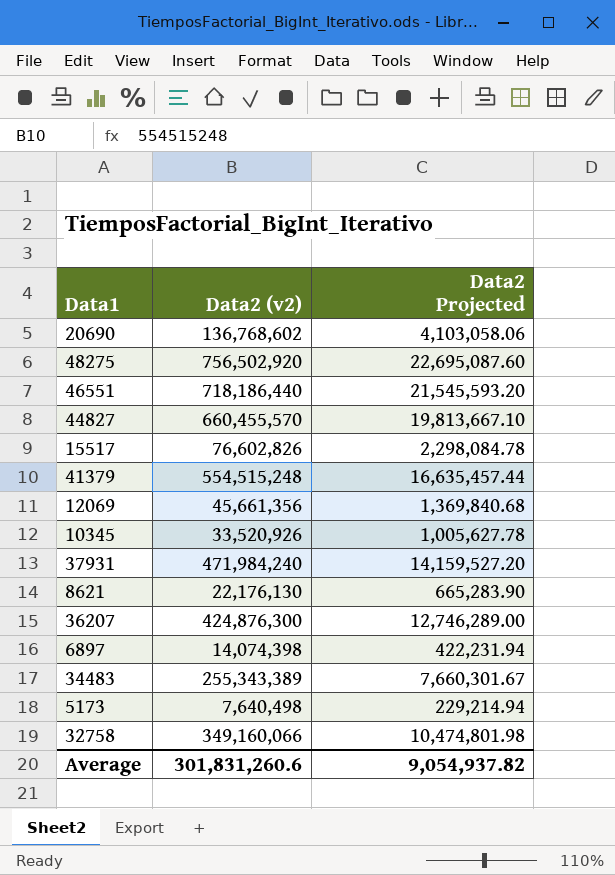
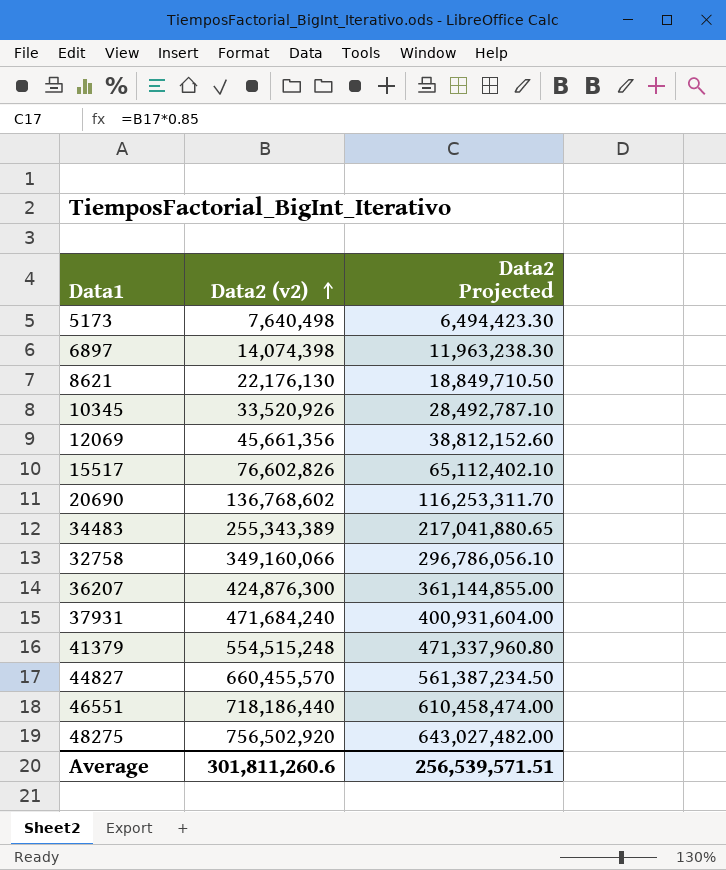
row order: none -> Data2 (v2) ascending
column Data2 Projected | formula: [Data2 (v2)] * 0.03 -> [Data2 (v2)] * 0.85
37931 | Data2 (v2): 471,984,240 -> 471,684,240
Average | Data2 (v2): 301,831,260.6 -> 301,811,260.6
Average | Data2 Projected: 9,054,937.82 -> 256,539,571.51

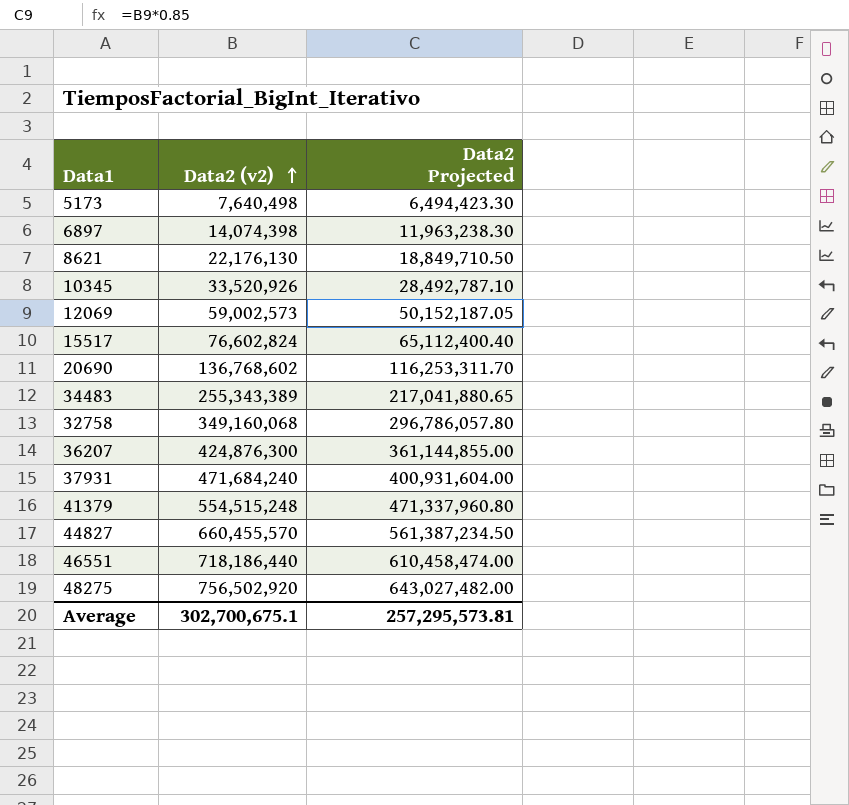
12069 | Data2 (v2): 45,661,356 -> 59,002,573
12069 | Data2 Projected: 38,812,152.60 -> 50,152,187.05
15517 | Data2 (v2): 76,602,826 -> 76,602,824
15517 | Data2 Projected: 65,112,402.10 -> 65,112,400.40
32758 | Data2 (v2): 349,160,066 -> 349,160,068
32758 | Data2 Projected: 296,786,056.10 -> 296,786,057.80
Average | Data2 (v2): 301,811,260.6 -> 302,700,675.1
Average | Data2 Projected: 256,539,571.51 -> 257,295,573.81

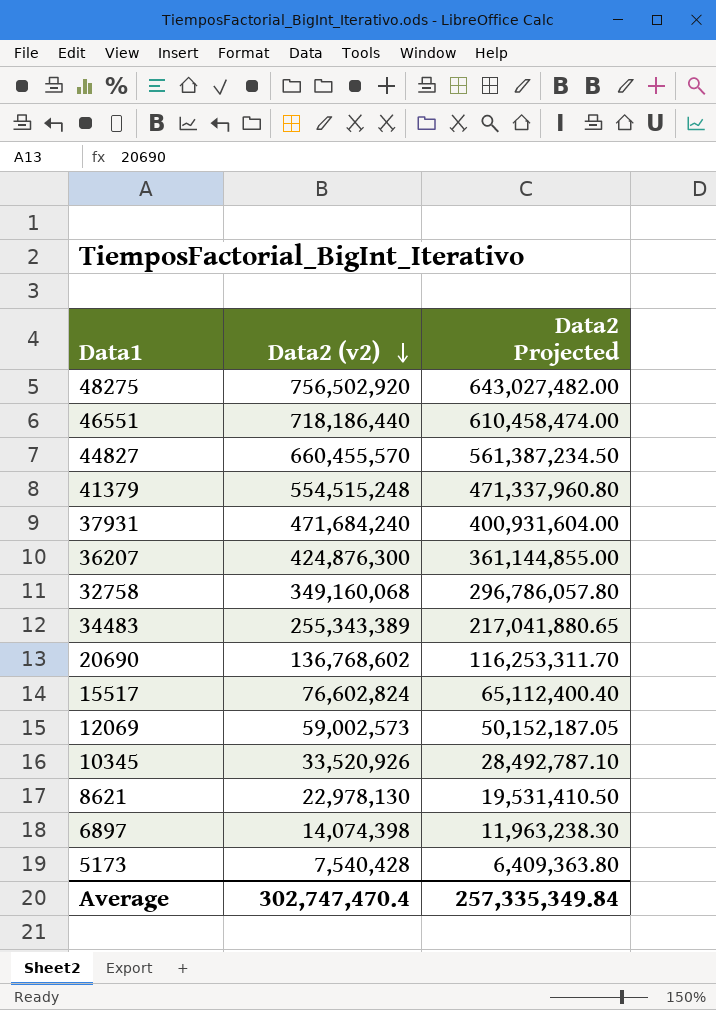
row order: Data2 (v2) ascending -> Data2 (v2) descending
8621 | Data2 (v2): 22,176,130 -> 22,978,130
8621 | Data2 Projected: 18,849,710.50 -> 19,531,410.50
5173 | Data2 (v2): 7,640,498 -> 7,540,428
5173 | Data2 Projected: 6,494,423.30 -> 6,409,363.80
Average | Data2 (v2): 302,700,675.1 -> 302,747,470.4
Average | Data2 Projected: 257,295,573.81 -> 257,335,349.84

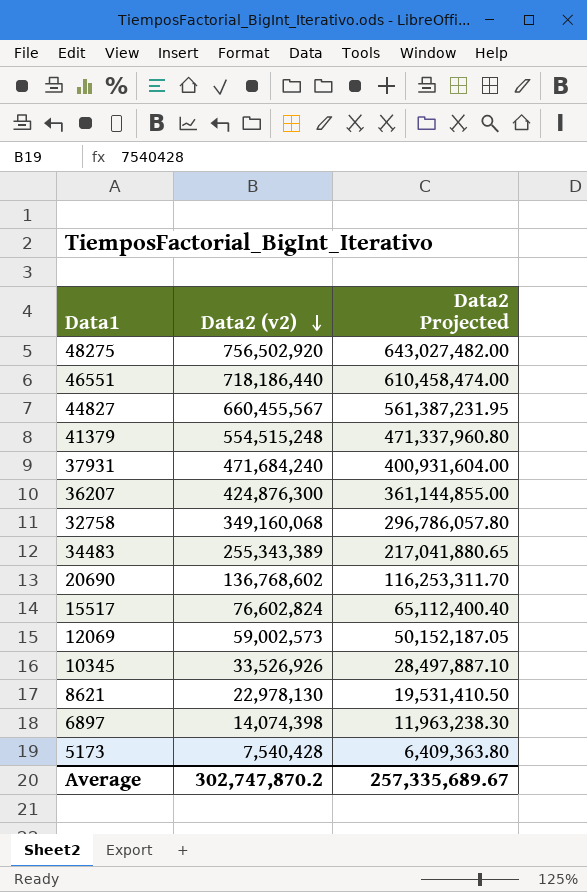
44827 | Data2 (v2): 660,455,570 -> 660,455,567
44827 | Data2 Projected: 561,387,234.50 -> 561,387,231.95
10345 | Data2 (v2): 33,520,926 -> 33,526,926
10345 | Data2 Projected: 28,492,787.10 -> 28,497,887.10
Average | Data2 (v2): 302,747,470.4 -> 302,747,870.2
Average | Data2 Projected: 257,335,349.84 -> 257,335,689.67

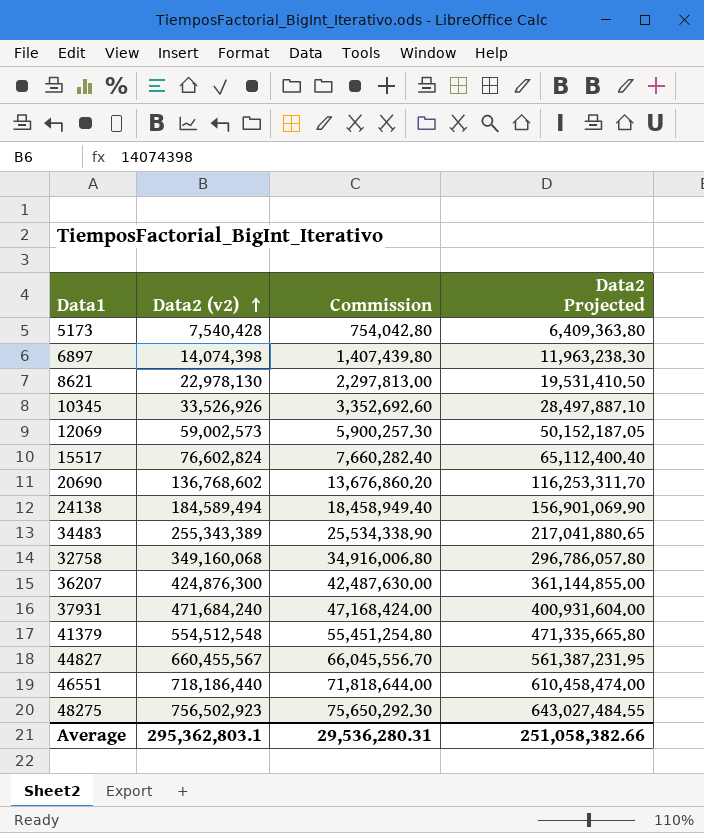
row order: Data2 (v2) descending -> Data2 (v2) ascending
column Commission | formula: none -> [Data2 (v2)] * 0.1
row 24138: none -> 184,589,494 | 18,458,949.40 | 156,901,069.90
41379 | Data2 (v2): 554,515,248 -> 554,512,548
41379 | Data2 Projected: 471,337,960.80 -> 471,335,665.80
48275 | Data2 (v2): 756,502,920 -> 756,502,923
48275 | Data2 Projected: 643,027,482.00 -> 643,027,484.55
Average | Data2 (v2): 302,747,870.2 -> 295,362,803.1
Average | Data2 Projected: 257,335,689.67 -> 251,058,382.66

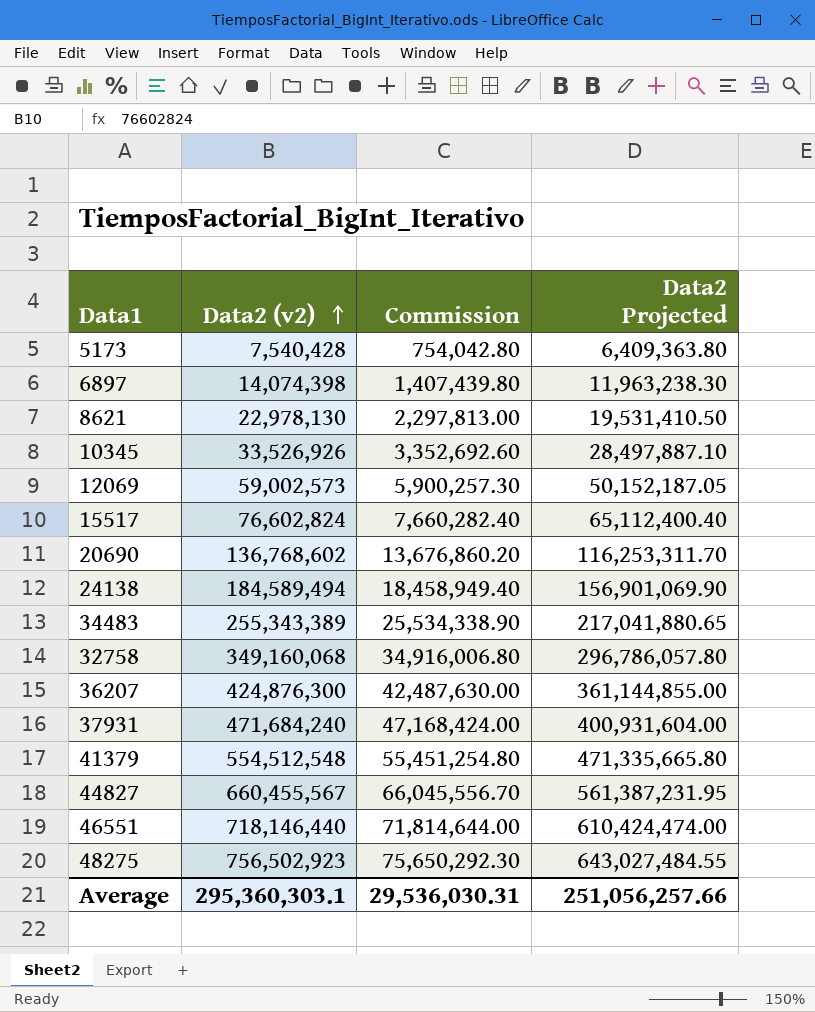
46551 | Data2 (v2): 718,186,440 -> 718,146,440
46551 | Commission: 71,818,644.00 -> 71,814,644.00
46551 | Data2 Projected: 610,458,474.00 -> 610,424,474.00
Average | Data2 (v2): 295,362,803.1 -> 295,360,303.1
Average | Commission: 29,536,280.31 -> 29,536,030.31
Average | Data2 Projected: 251,058,382.66 -> 251,056,257.66

